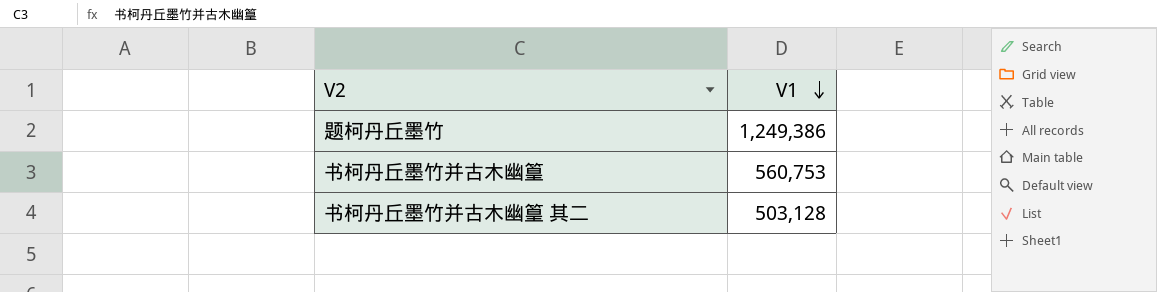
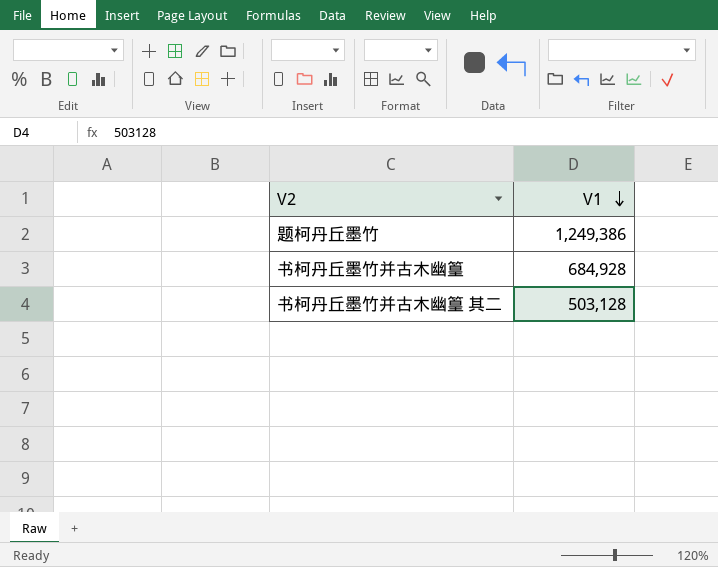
书柯丹丘墨竹并古木幽篁 | V1: 560,753 -> 684,928

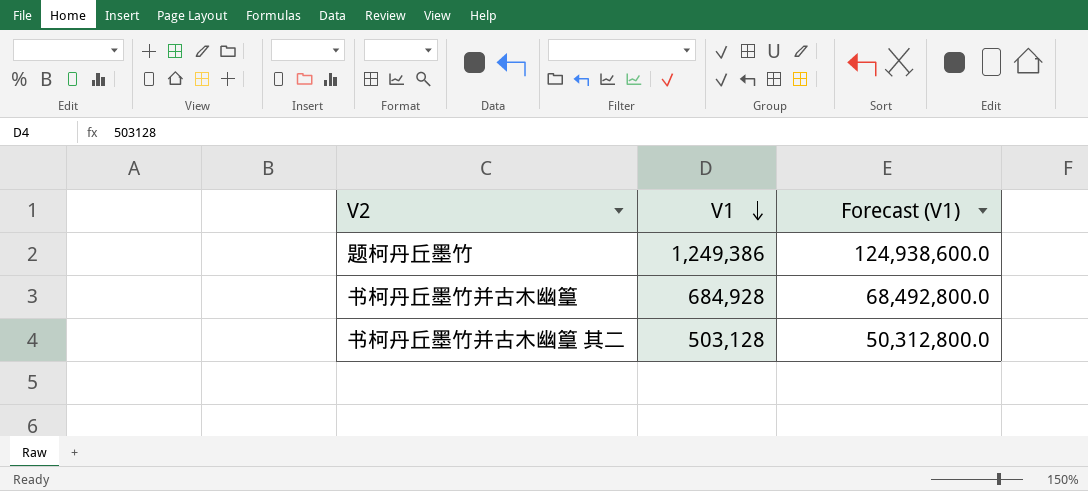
column Forecast (V1) | formula: none -> [V1] * 100

